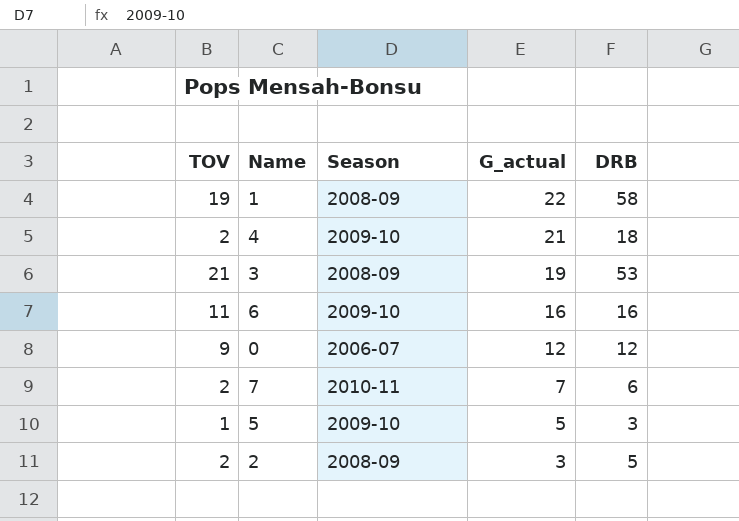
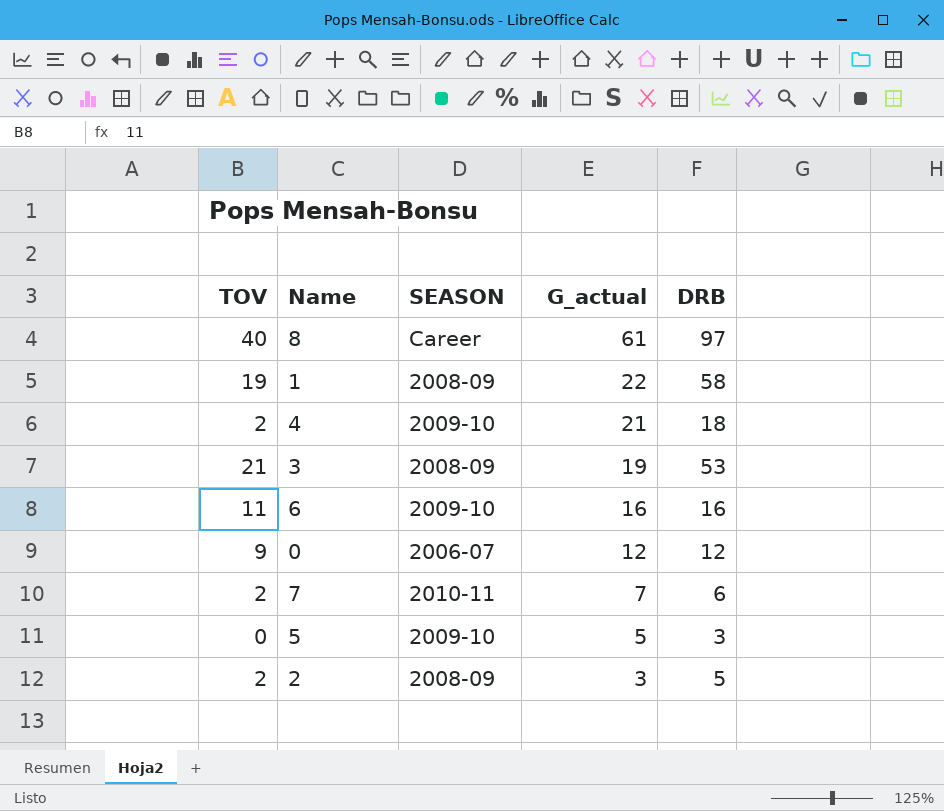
column name: Season -> SEASON
row 8: none -> 40 | Career | 61 | 97
5 | TOV: 1 -> 0

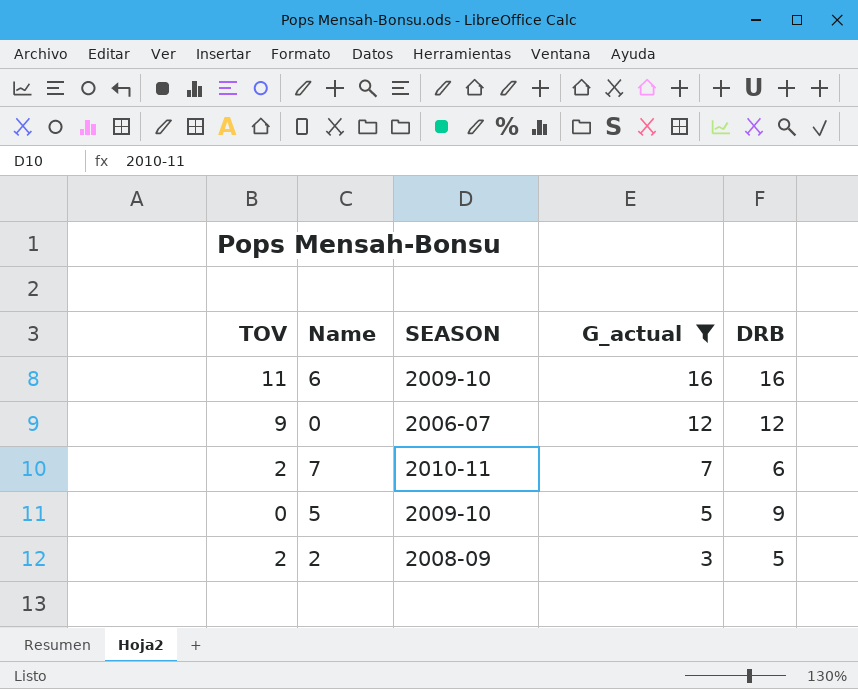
filter: none -> G_actual <= 16
5 | DRB: 3 -> 9

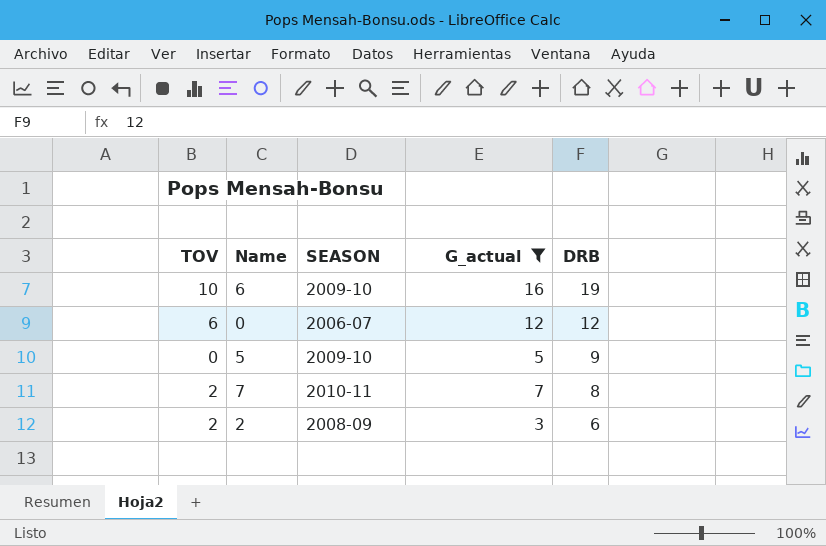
row order: G_actual descending -> DRB descending
6 | TOV: 11 -> 10
6 | DRB: 16 -> 19
0 | TOV: 9 -> 6
7 | DRB: 6 -> 8
2 | DRB: 5 -> 6

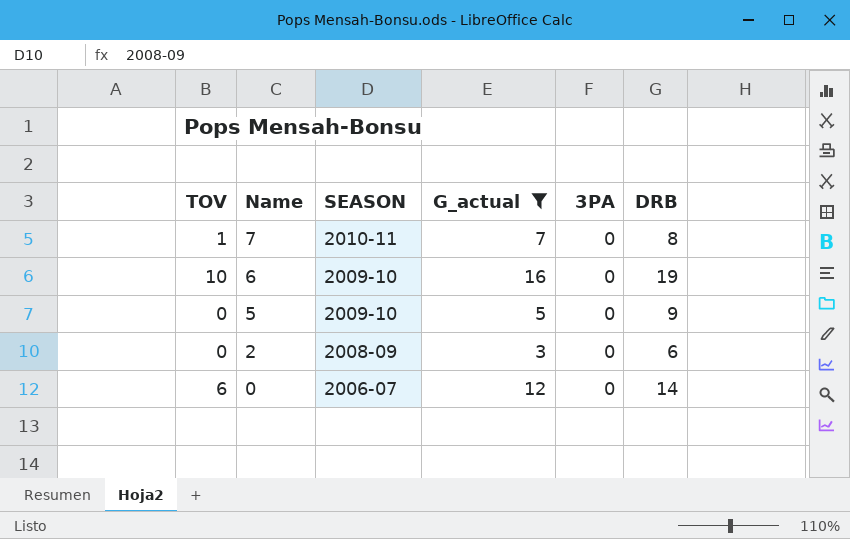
row order: DRB descending -> Name descending
column 3PA | position: none -> 5
7 | TOV: 2 -> 1
2 | TOV: 2 -> 0
0 | DRB: 12 -> 14

